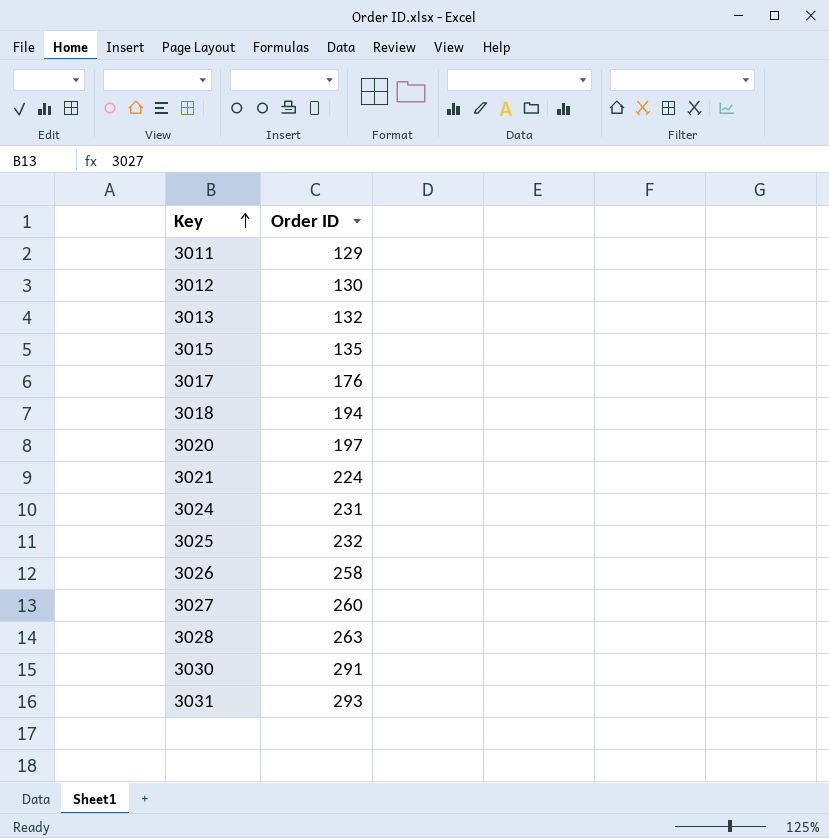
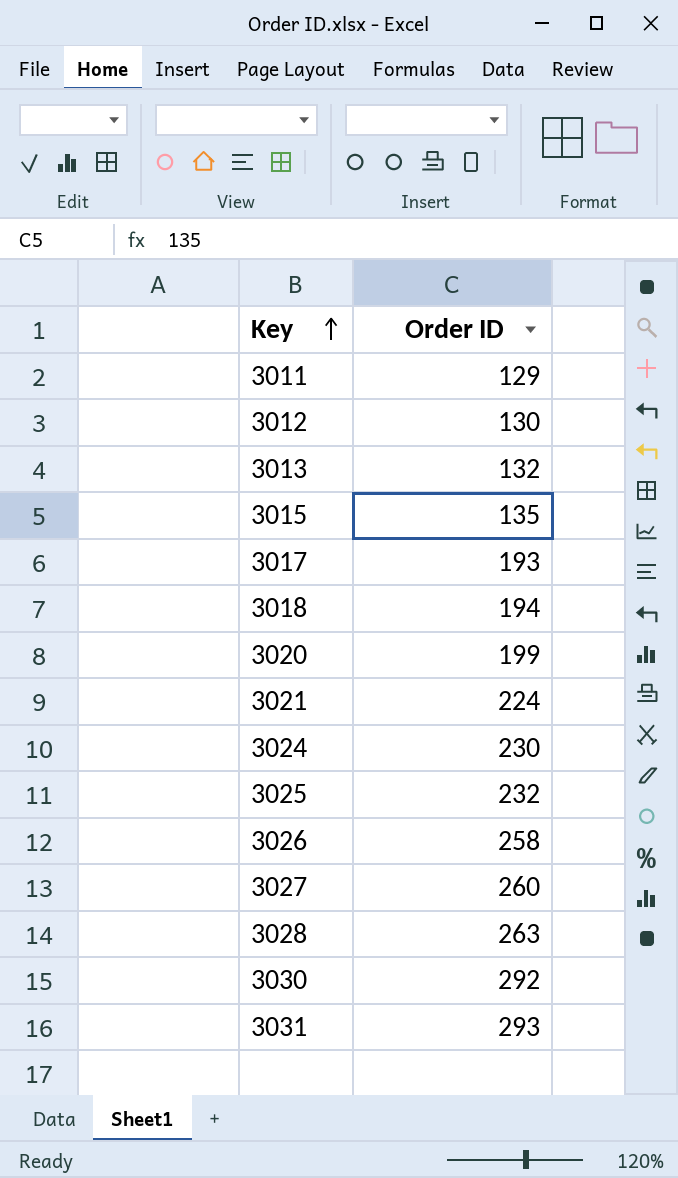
3017 | Order ID: 176 -> 193
3020 | Order ID: 197 -> 199
3024 | Order ID: 231 -> 230
3030 | Order ID: 291 -> 292

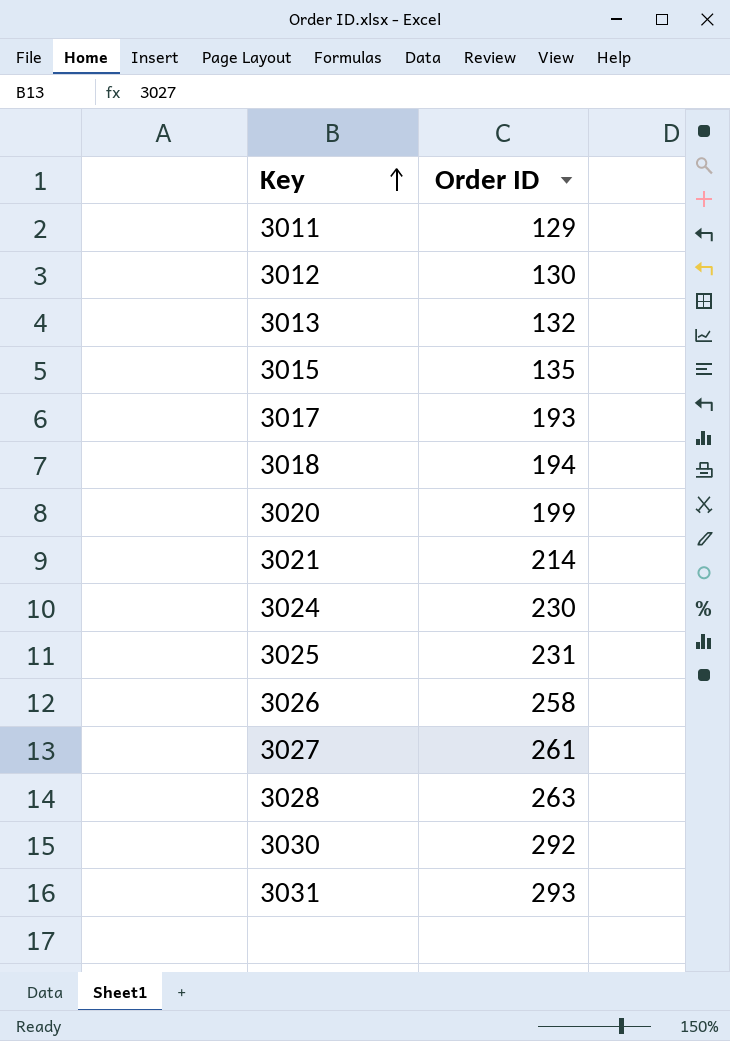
3021 | Order ID: 224 -> 214
3025 | Order ID: 232 -> 231
3027 | Order ID: 260 -> 261

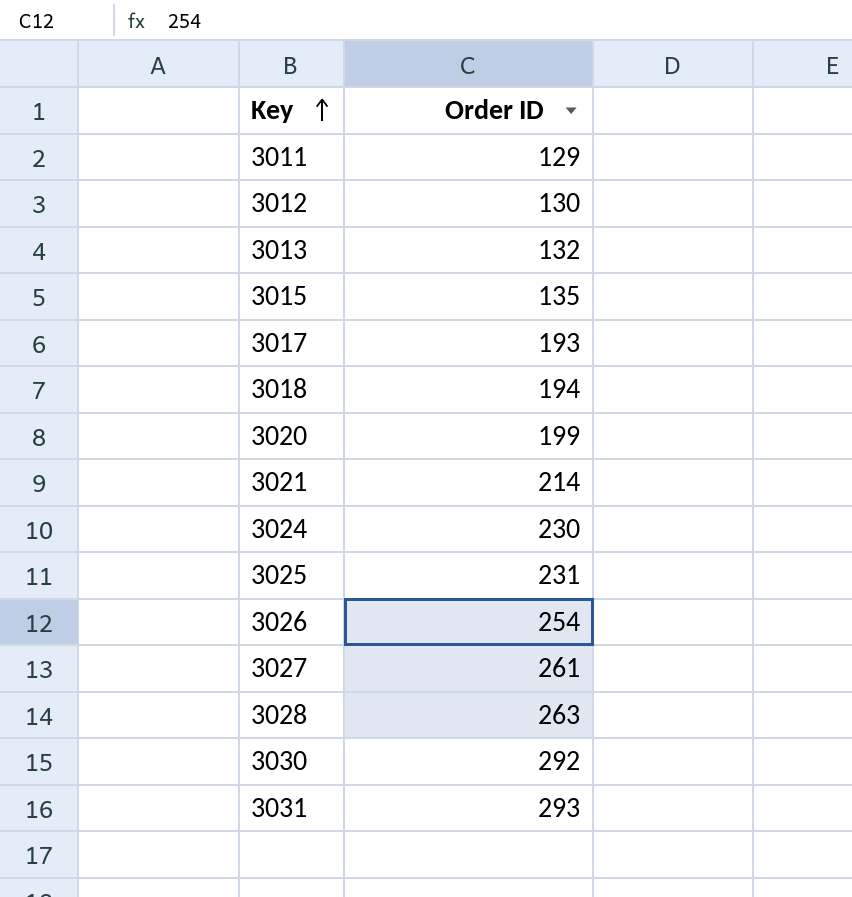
3026 | Order ID: 258 -> 254

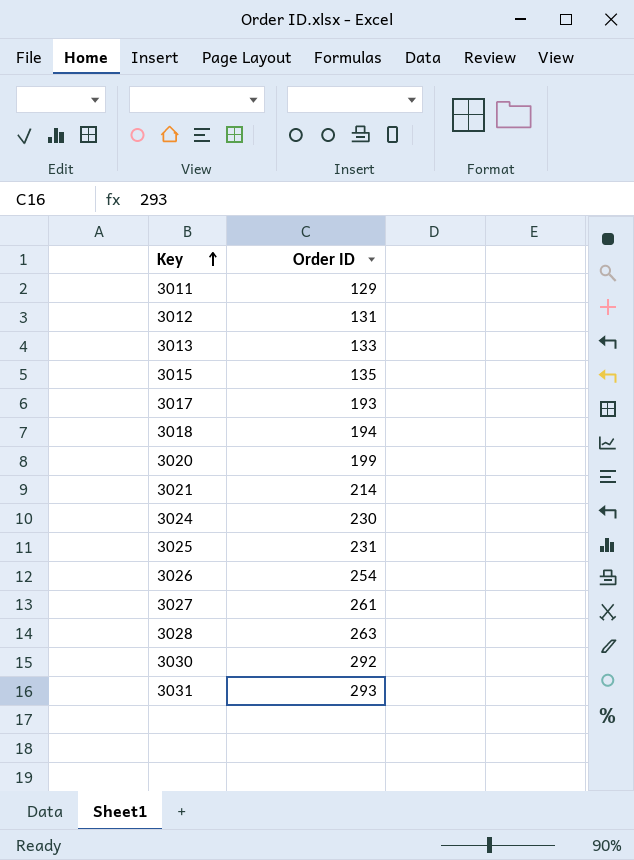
3012 | Order ID: 130 -> 131
3013 | Order ID: 132 -> 133

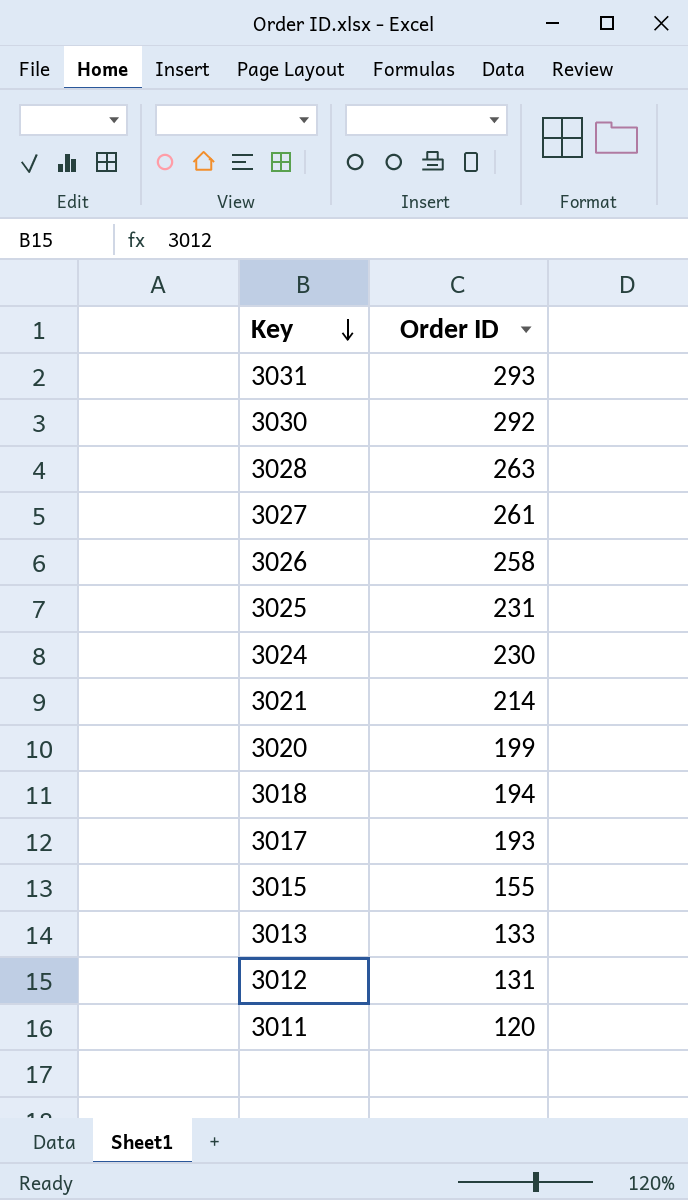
row order: Key ascending -> Key descending
3026 | Order ID: 254 -> 258
3015 | Order ID: 135 -> 155
3011 | Order ID: 129 -> 120

